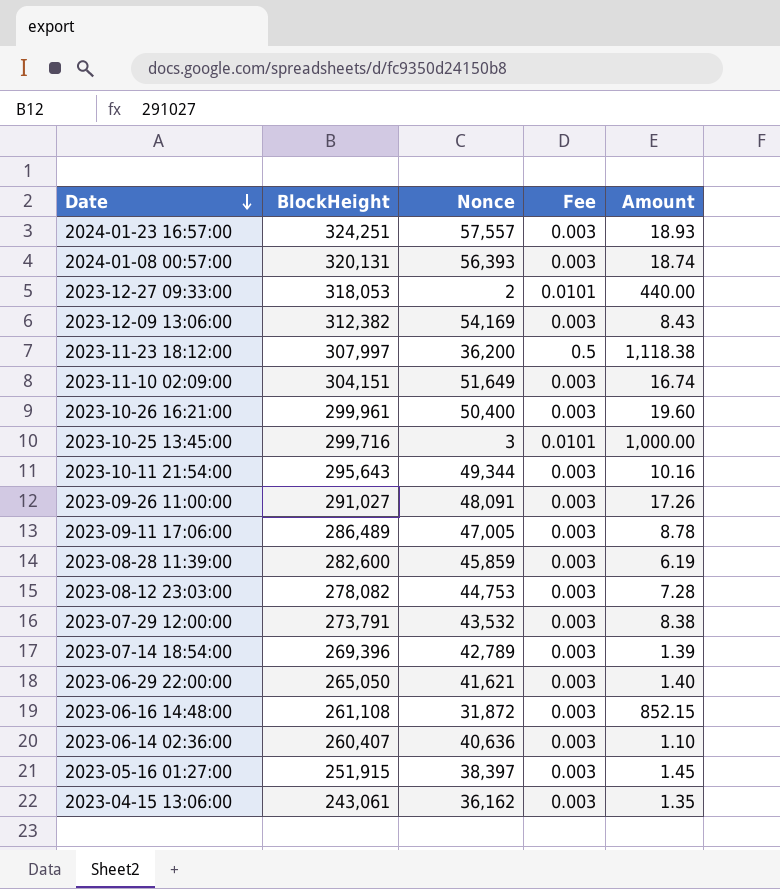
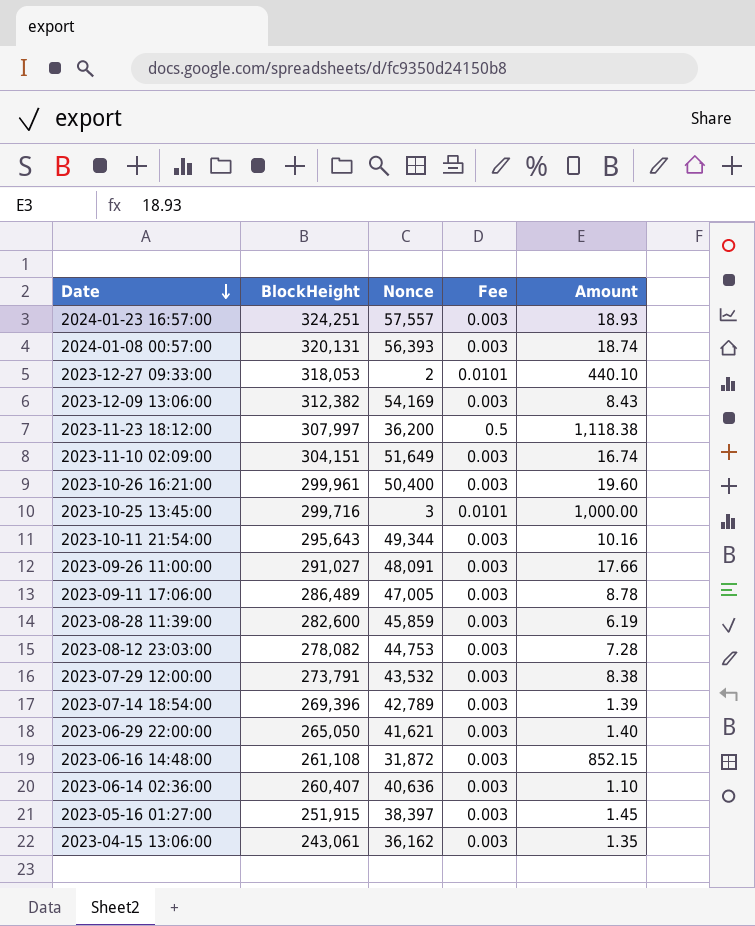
2023-12-27 09:33:00 | Amount: 440.00 -> 440.10
2023-09-26 11:00:00 | Amount: 17.26 -> 17.66

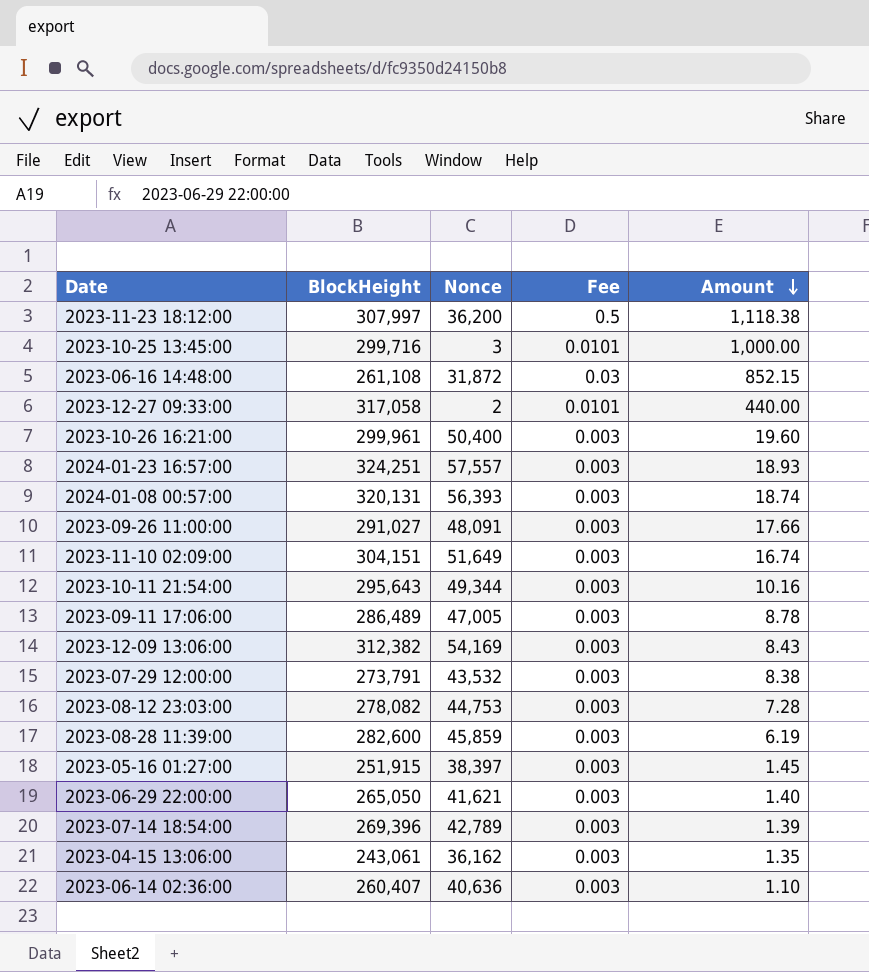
row order: Date descending -> Amount descending
2023-06-16 14:48:00 | Fee: 0.003 -> 0.03
2023-12-27 09:33:00 | BlockHeight: 318,053 -> 317,058
2023-12-27 09:33:00 | Amount: 440.10 -> 440.00

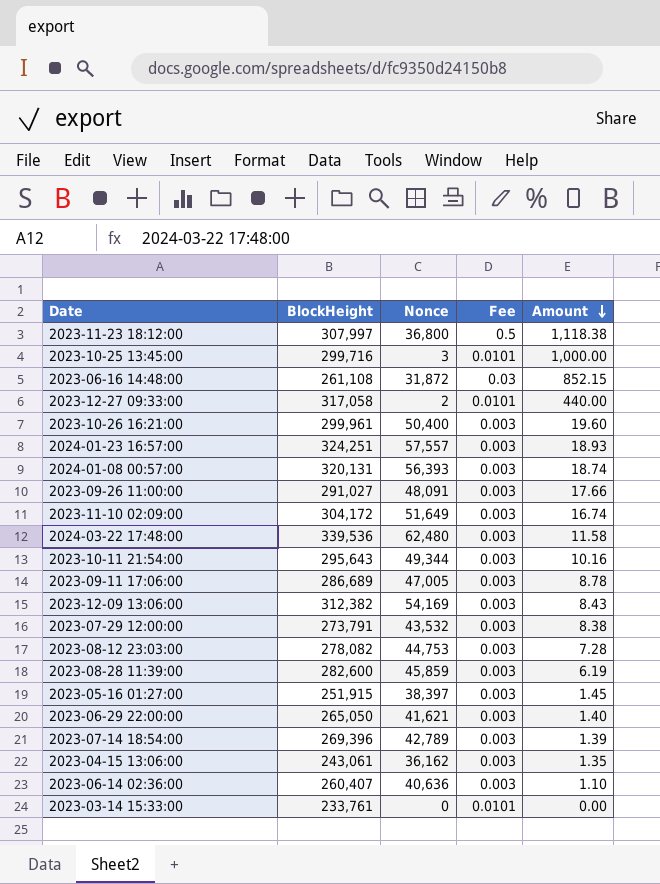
2023-11-23 18:12:00 | Nonce: 36,200 -> 36,800
2023-11-10 02:09:00 | BlockHeight: 304,151 -> 304,172
row 2024-03-22 17:48:00: none -> 339,536 | 62,480 | 0.003 | 11.58
2023-09-11 17:06:00 | BlockHeight: 286,489 -> 286,689
row 2023-03-14 15:33:00: none -> 233,761 | 0 | 0.0101 | 0.00

